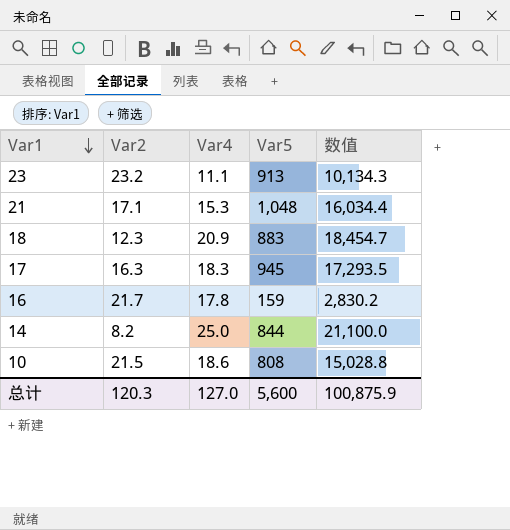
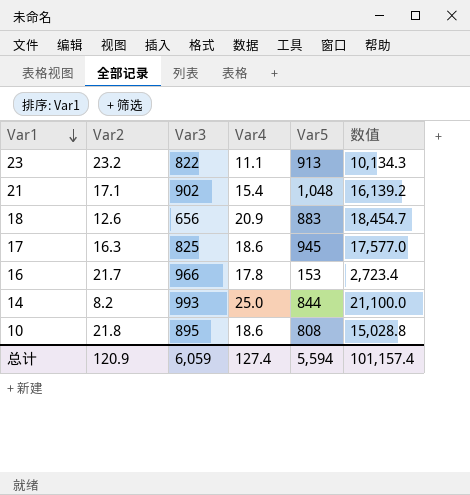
column Var3 | position: none -> 3
21 | Var4: 15.3 -> 15.4
21 | 数值: 16,034.4 -> 16,139.2
18 | Var2: 12.3 -> 12.6
17 | Var4: 18.3 -> 18.6
17 | 数值: 17,293.5 -> 17,577.0
16 | Var5: 159 -> 153
16 | 数值: 2,830.2 -> 2,723.4
10 | Var2: 21.5 -> 21.8
总计 | Var2: 120.3 -> 120.9
总计 | Var4: 127.0 -> 127.4
总计 | Var5: 5,600 -> 5,594
总计 | 数值: 100,875.9 -> 101,157.4

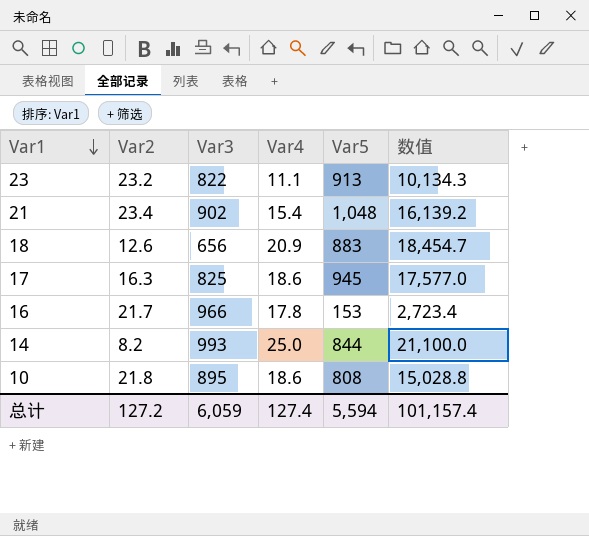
21 | Var2: 17.1 -> 23.4
总计 | Var2: 120.9 -> 127.2

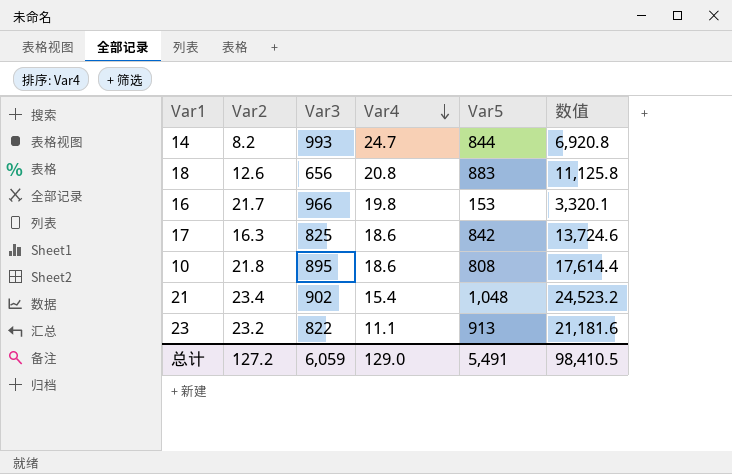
row order: Var1 descending -> Var4 descending
column 数值 | formula: [Var4] * [Var5] -> [Var2] * [Var5]
14 | Var4: 25.0 -> 24.7
18 | Var4: 20.9 -> 20.8
16 | Var4: 17.8 -> 19.8
17 | Var5: 945 -> 842
总计 | Var4: 127.4 -> 129.0
总计 | Var5: 5,594 -> 5,491
总计 | 数值: 101,157.4 -> 98,410.5

